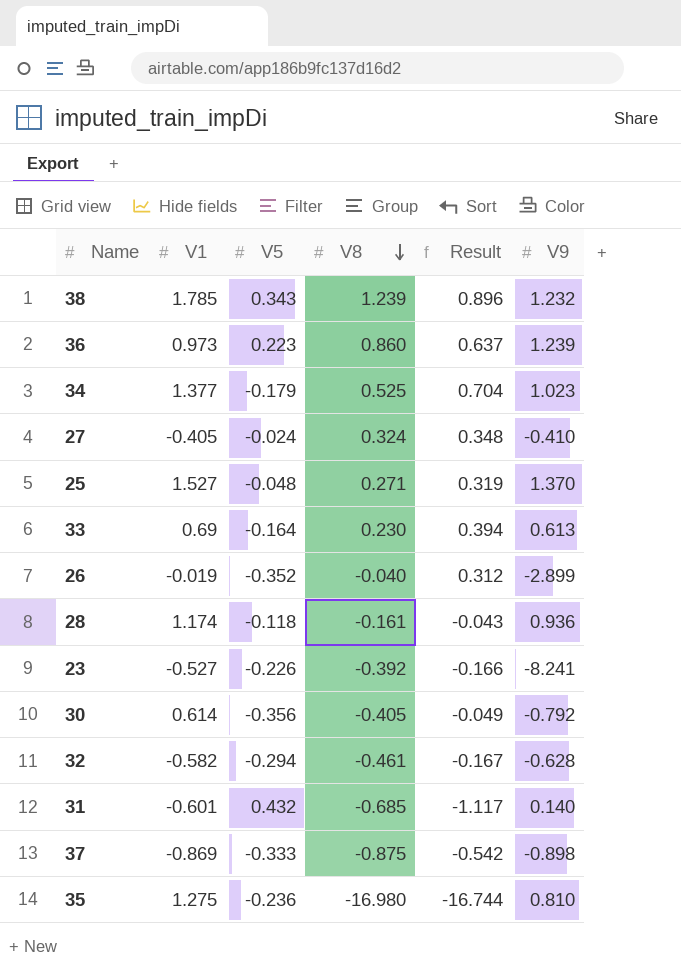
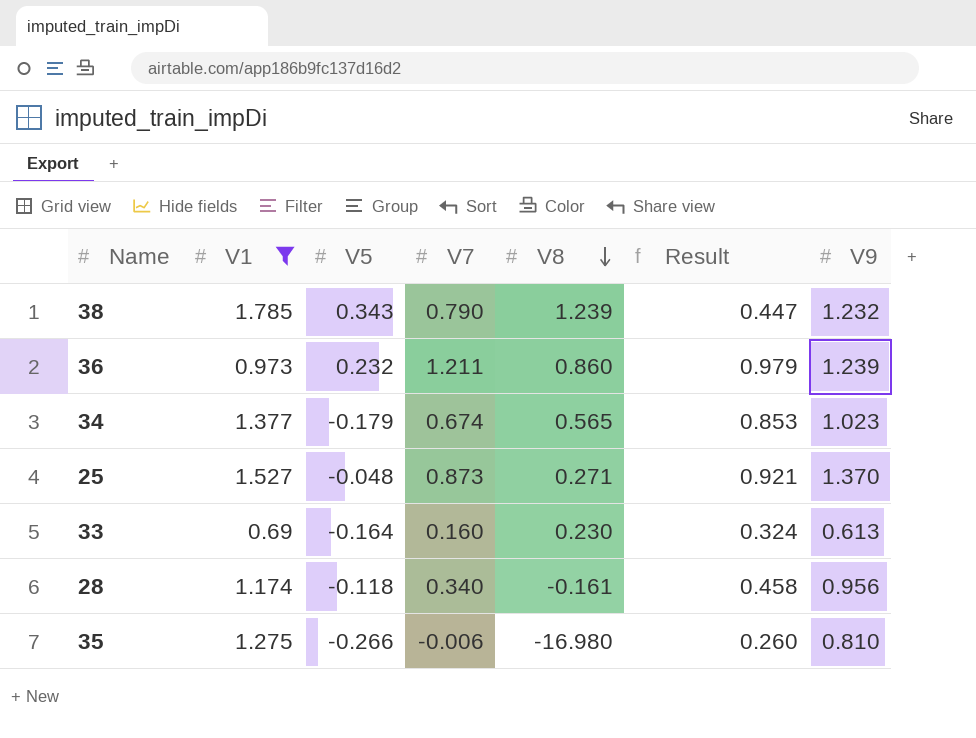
filter: none -> V1 >= 0.69
column V7 | position: none -> 4
column Result | formula: [V8] - [V5] -> [V7] - [V5]
36 | V5: 0.223 -> 0.232
34 | V8: 0.525 -> 0.565
28 | V9: 0.936 -> 0.956
35 | V5: -0.236 -> -0.266

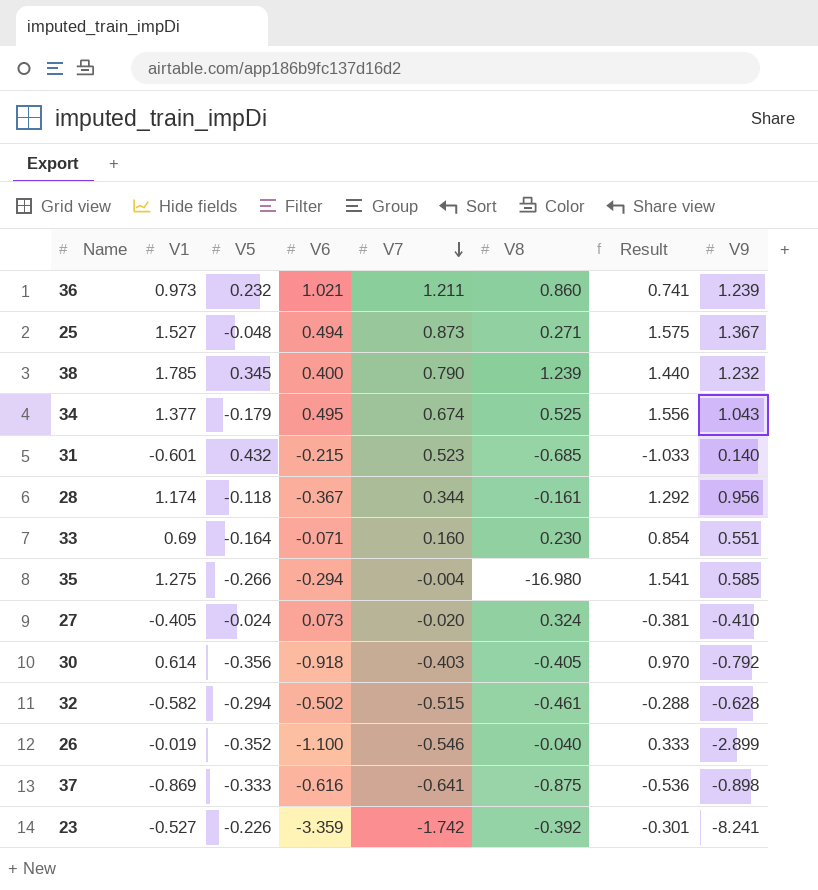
filter: V1 >= 0.69 -> none
row order: V8 descending -> V7 descending
column V6 | position: none -> 4
column Result | formula: [V7] - [V5] -> [V1] - [V5]
25 | V9: 1.370 -> 1.367
38 | V5: 0.343 -> 0.345
34 | V8: 0.565 -> 0.525
34 | V9: 1.023 -> 1.043
28 | V7: 0.340 -> 0.344
33 | V9: 0.613 -> 0.551
35 | V7: -0.006 -> -0.004
35 | V9: 0.810 -> 0.585

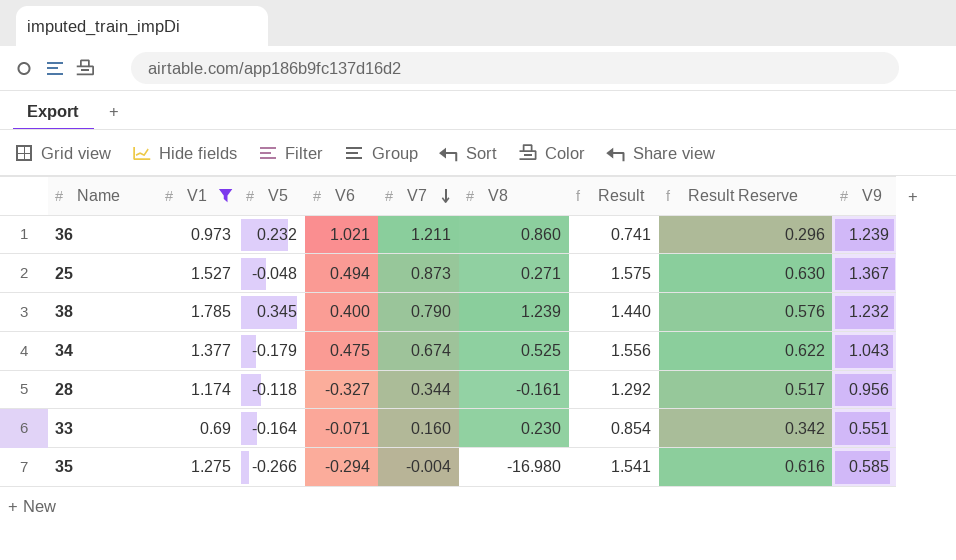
filter: none -> V1 >= 0.69
column Result Reserve | formula: none -> [Result] * 0.4
34 | V6: 0.495 -> 0.475
28 | V6: -0.367 -> -0.327

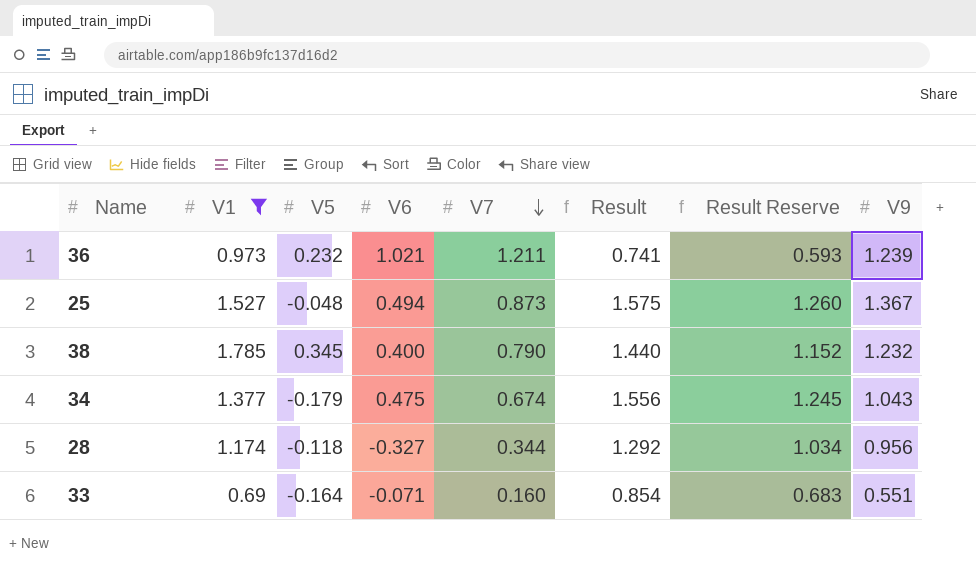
column V8 | position: 6 -> none
column Result Reserve | formula: [Result] * 0.4 -> [Result] * 0.8
row 35: 1.275 | -0.266 | -0.294 | -0.004 | -16.980 | 1.541 | 0.616 | 0.585 -> none

